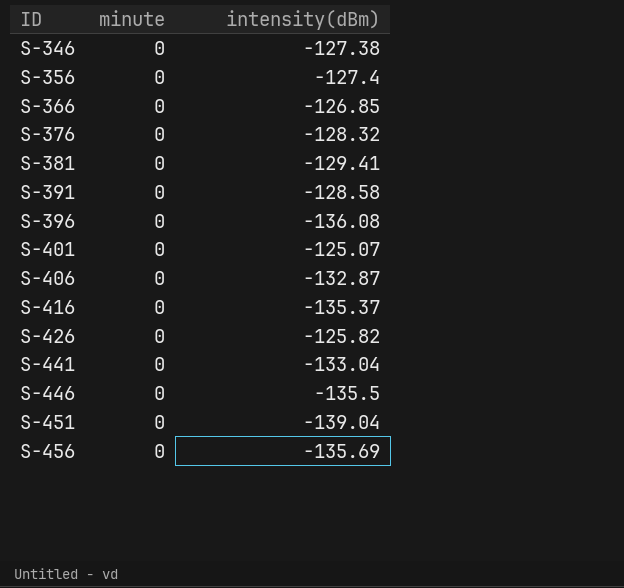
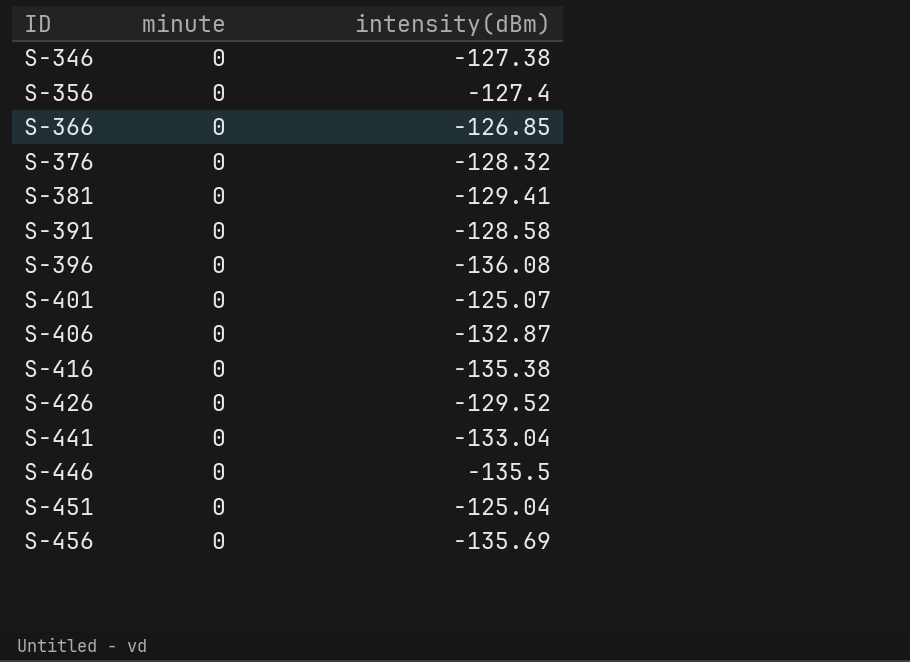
S-416 | intensity(dBm): -135.37 -> -135.38
S-426 | intensity(dBm): -125.82 -> -129.52
S-451 | intensity(dBm): -139.04 -> -125.04

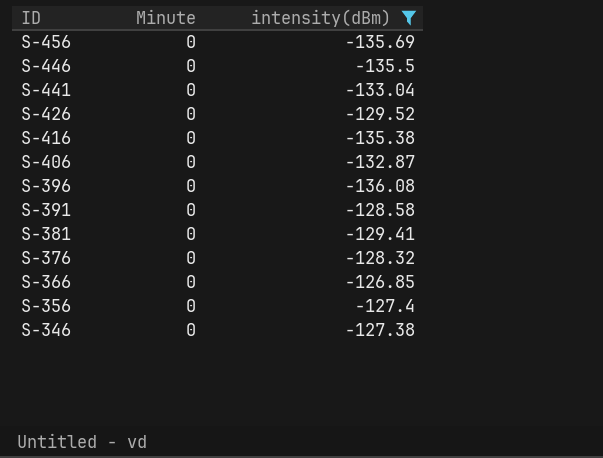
filter: none -> intensity(dBm) <= -126.85
row order: ID ascending -> ID descending
column name: minute -> Minute

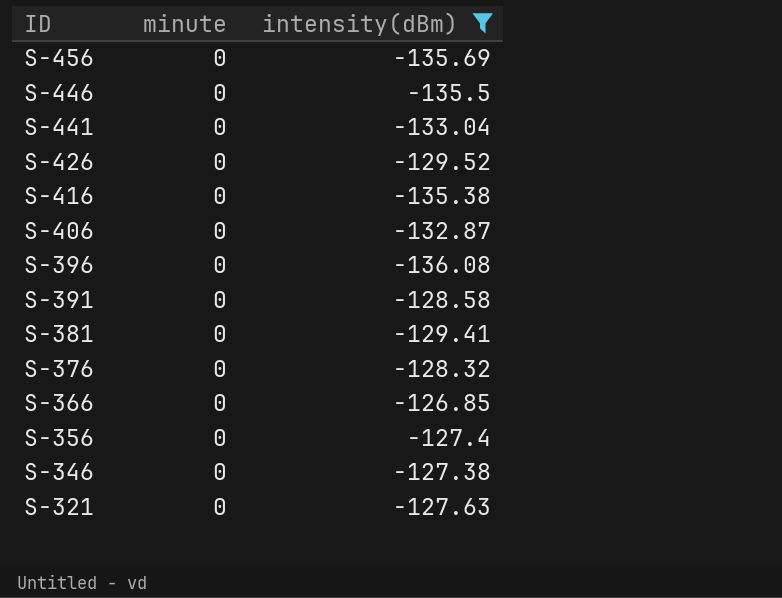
column name: Minute -> minute
row S-321: none -> 0 | -127.63

